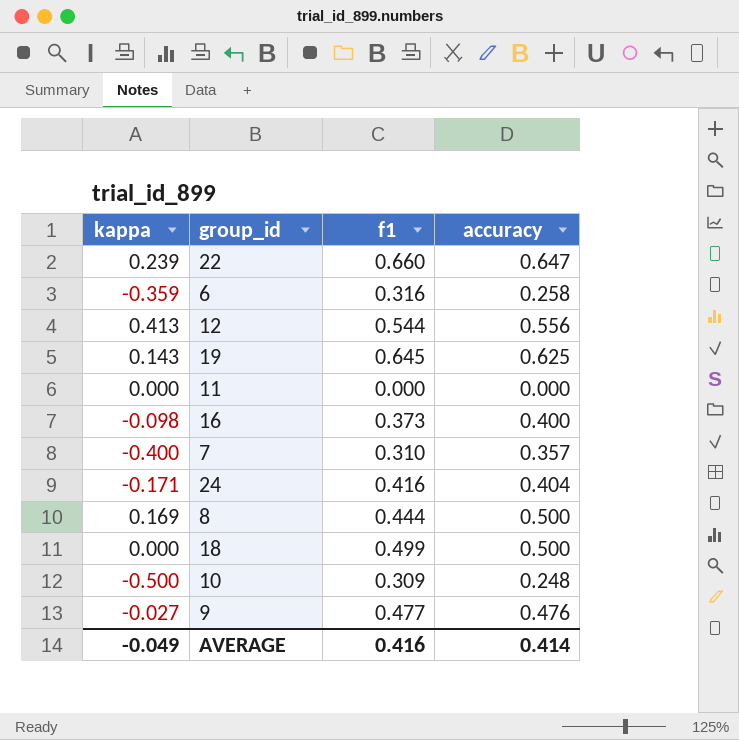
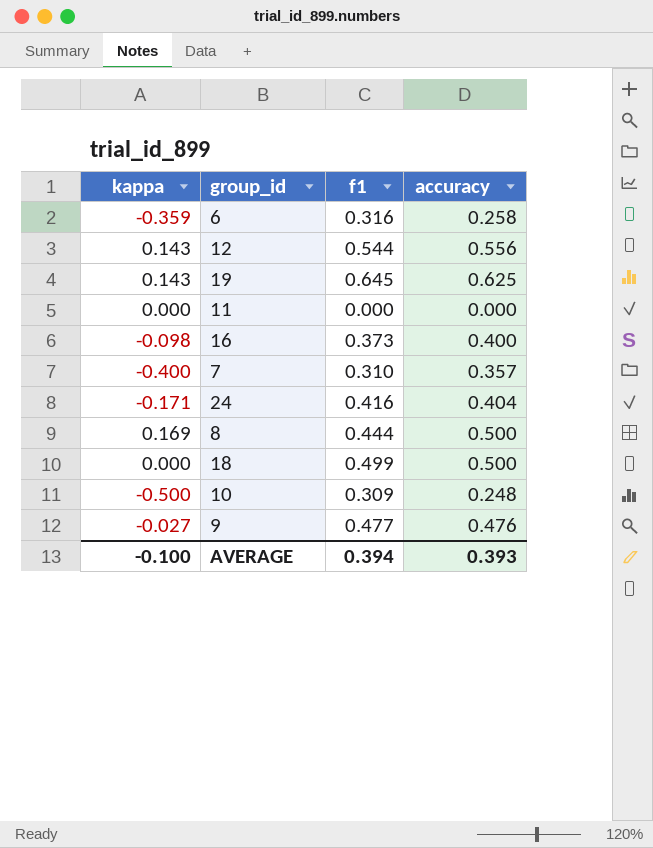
row 22: 0.239 | 0.660 | 0.647 -> none
12 | kappa: 0.413 -> 0.143
AVERAGE | kappa: -0.049 -> -0.100
AVERAGE | f1: 0.416 -> 0.394
AVERAGE | accuracy: 0.414 -> 0.393

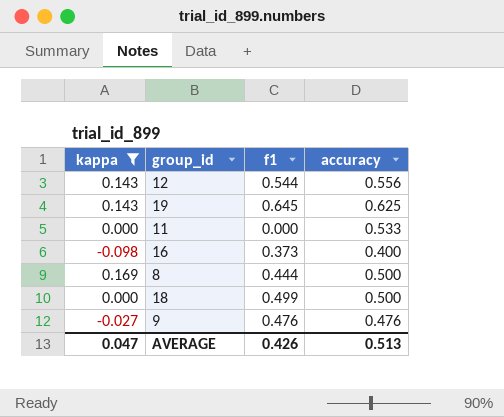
filter: none -> kappa >= -0.098
11 | accuracy: 0.000 -> 0.533
9 | f1: 0.477 -> 0.476
AVERAGE | kappa: -0.100 -> 0.047
AVERAGE | f1: 0.394 -> 0.426
AVERAGE | accuracy: 0.393 -> 0.513

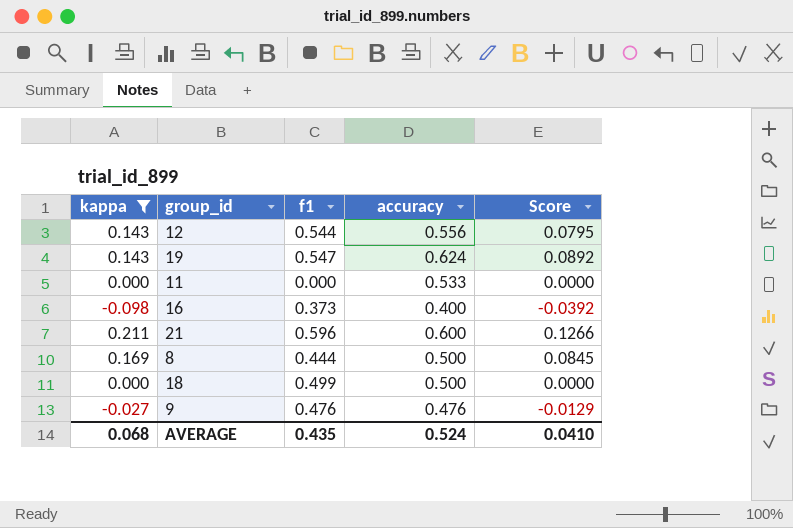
column Score | formula: none -> [kappa] * [accuracy]
19 | f1: 0.645 -> 0.547
19 | accuracy: 0.625 -> 0.624
row 21: none -> 0.211 | 0.596 | 0.600 | 0.1266
AVERAGE | kappa: 0.047 -> 0.068
AVERAGE | f1: 0.426 -> 0.435
AVERAGE | accuracy: 0.513 -> 0.524

